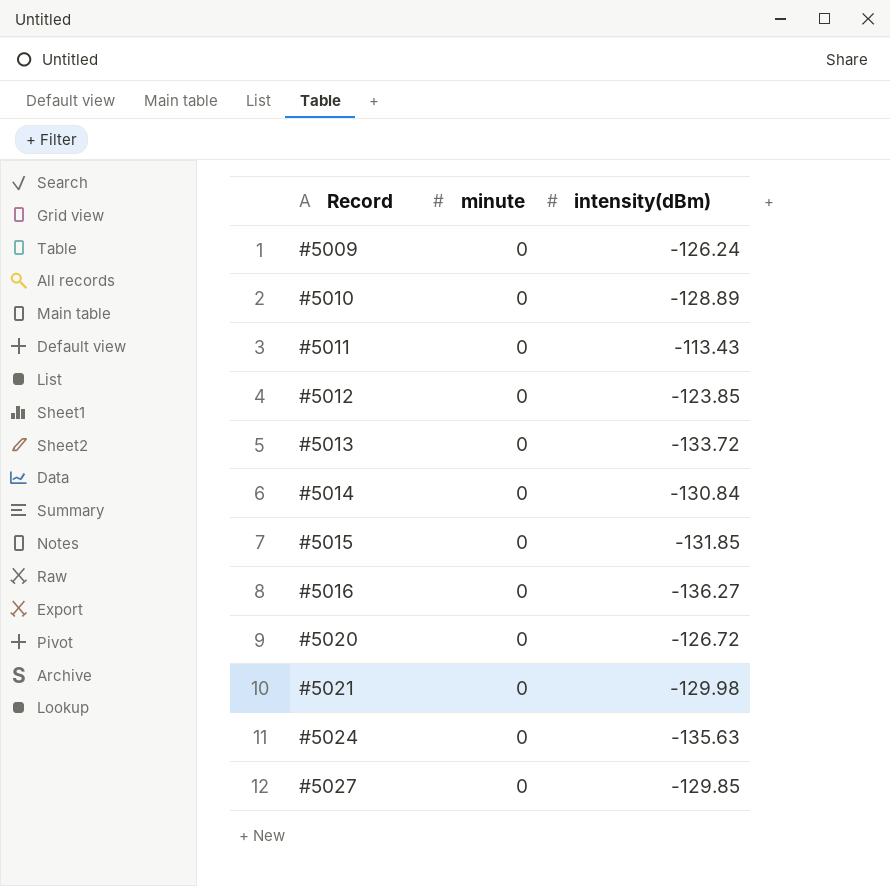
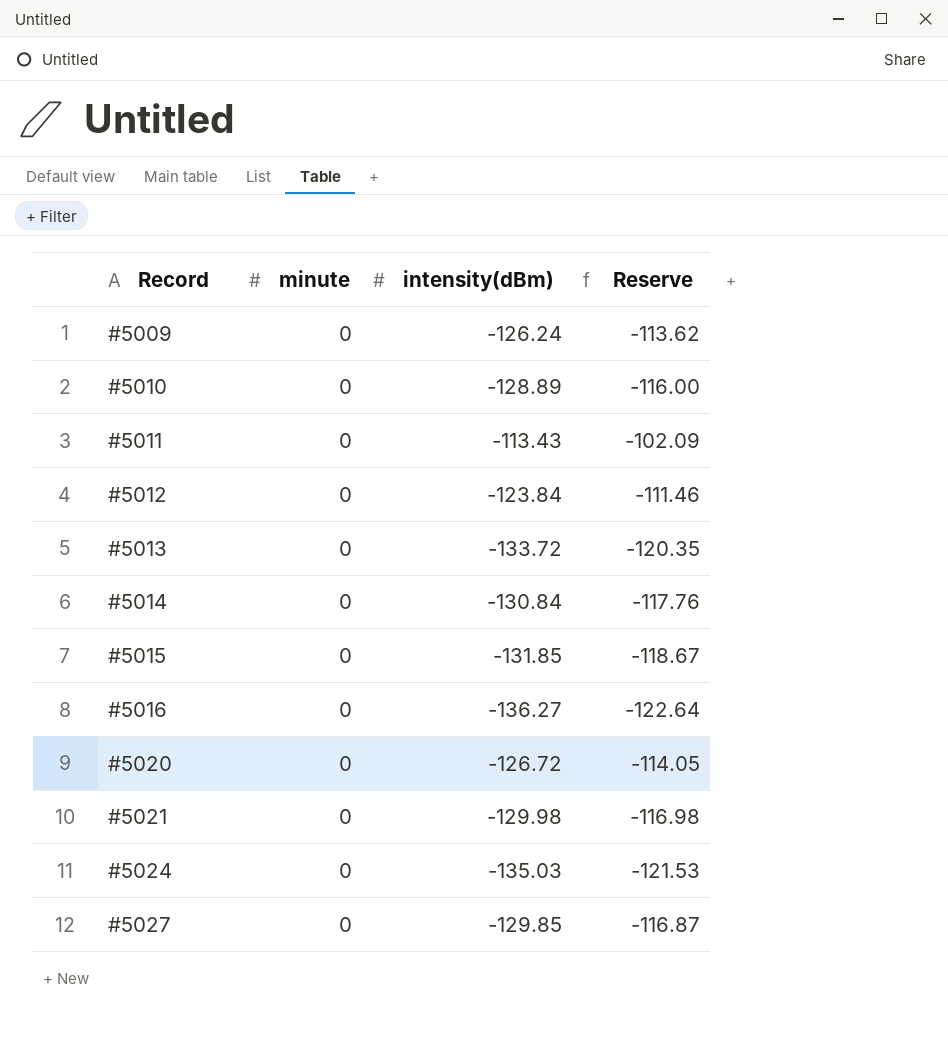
column Reserve | formula: none -> [intensity(dBm)] * 0.9
#5012 | intensity(dBm): -123.85 -> -123.84
#5024 | intensity(dBm): -135.63 -> -135.03

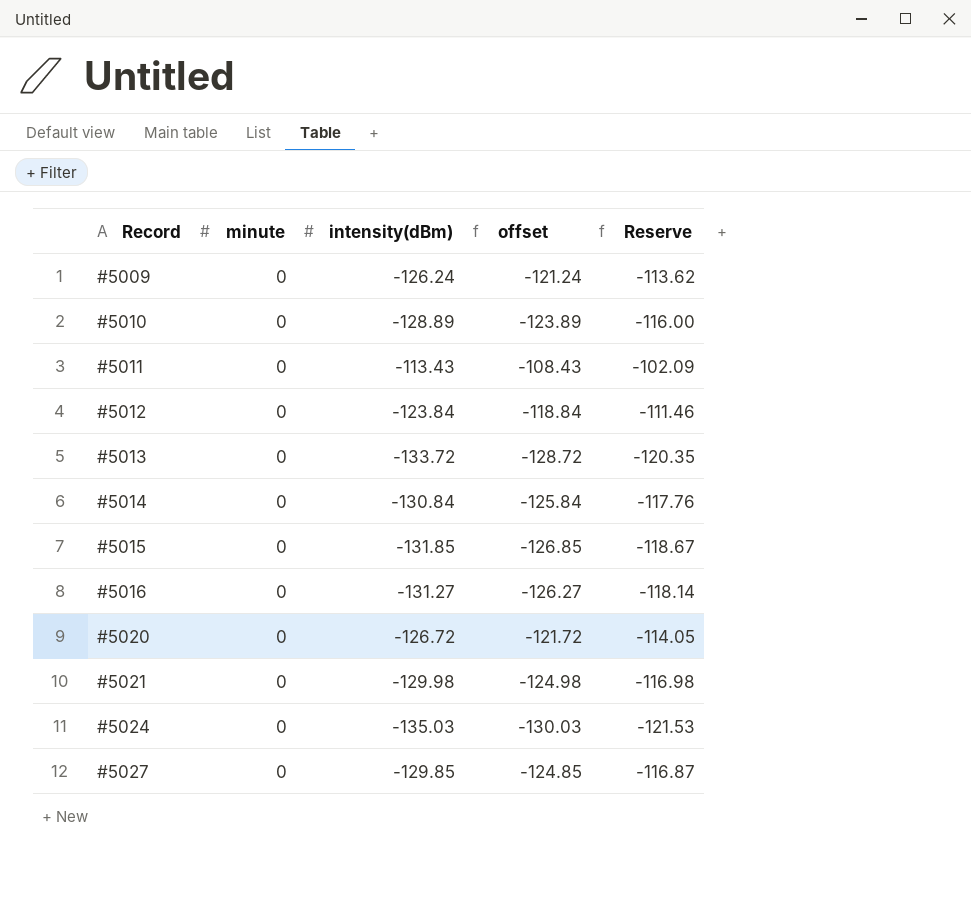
column offset | formula: none -> [intensity(dBm)] + 5
#5016 | intensity(dBm): -136.27 -> -131.27
#5016 | Reserve: -122.64 -> -118.14

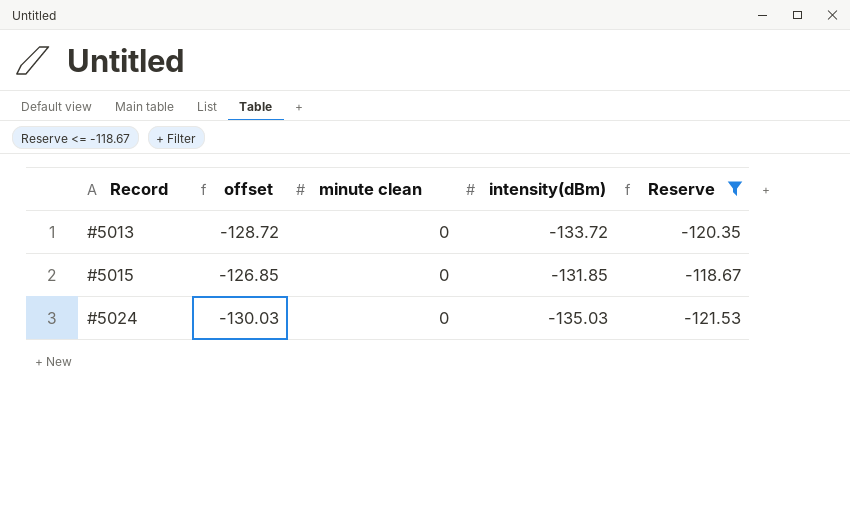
filter: none -> Reserve <= -118.67
column offset | position: 4 -> 2
column name: minute -> minute clean

